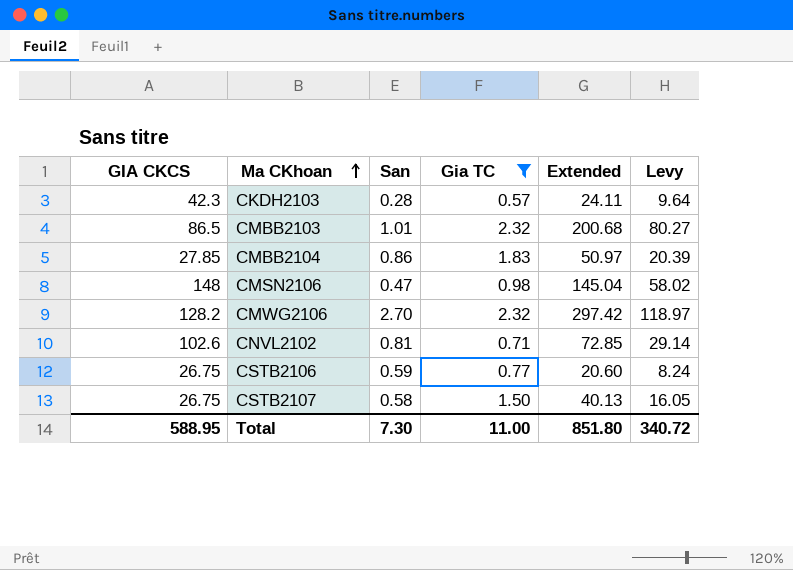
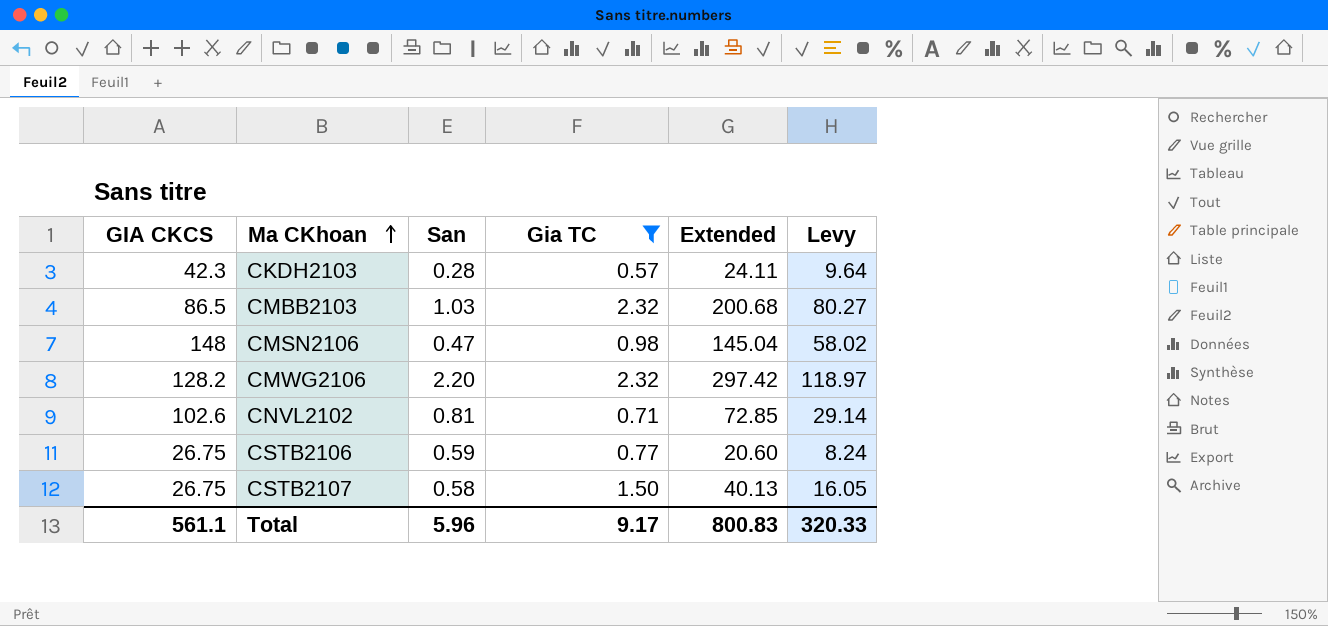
row CMBB2104: 27.85 | 0.86 | 1.83 | 50.97 | 20.39 -> none
CMBB2103 | San: 1.01 -> 1.03
CMWG2106 | San: 2.70 -> 2.20
Total | GIA CKCS: 588.95 -> 561.1
Total | San: 7.30 -> 5.96
Total | Gia TC: 11.00 -> 9.17
Total | Extended: 851.80 -> 800.83
Total | Levy: 340.72 -> 320.33

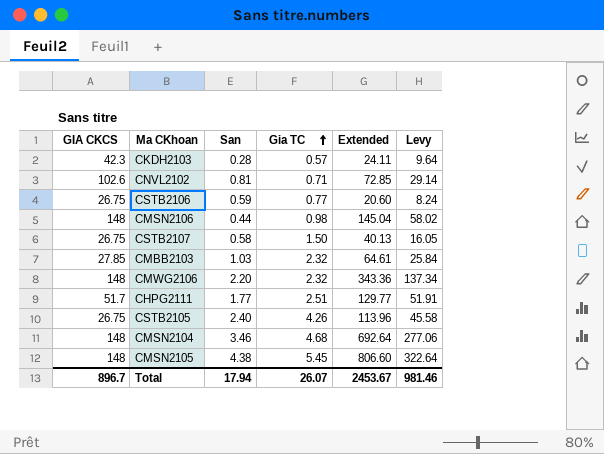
filter: Gia TC <= 2.32 -> none
row order: Ma CKhoan ascending -> Gia TC ascending
CMSN2106 | San: 0.47 -> 0.44
CMBB2103 | GIA CKCS: 86.5 -> 27.85
CMBB2103 | Extended: 200.68 -> 64.61
CMBB2103 | Levy: 80.27 -> 25.84
CMWG2106 | GIA CKCS: 128.2 -> 148
CMWG2106 | Extended: 297.42 -> 343.36
CMWG2106 | Levy: 118.97 -> 137.34
Total | GIA CKCS: 561.1 -> 896.7
Total | San: 5.96 -> 17.94
Total | Gia TC: 9.17 -> 26.07
Total | Extended: 800.83 -> 2453.67
Total | Levy: 320.33 -> 981.46

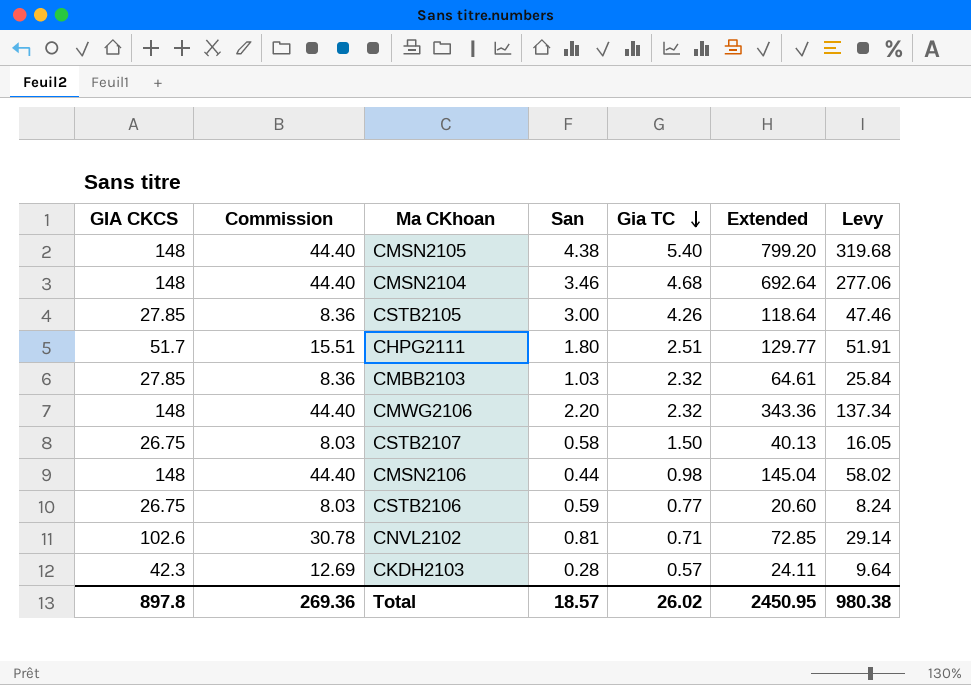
row order: Gia TC ascending -> Gia TC descending
column Commission | formula: none -> [GIA CKCS] * 0.3
CMSN2105 | Gia TC: 5.45 -> 5.40
CMSN2105 | Extended: 806.60 -> 799.20
CMSN2105 | Levy: 322.64 -> 319.68
CSTB2105 | GIA CKCS: 26.75 -> 27.85
CSTB2105 | San: 2.40 -> 3.00
CSTB2105 | Extended: 113.96 -> 118.64
CSTB2105 | Levy: 45.58 -> 47.46
CHPG2111 | San: 1.77 -> 1.80
Total | GIA CKCS: 896.7 -> 897.8
Total | San: 17.94 -> 18.57
Total | Gia TC: 26.07 -> 26.02
Total | Extended: 2453.67 -> 2450.95
Total | Levy: 981.46 -> 980.38

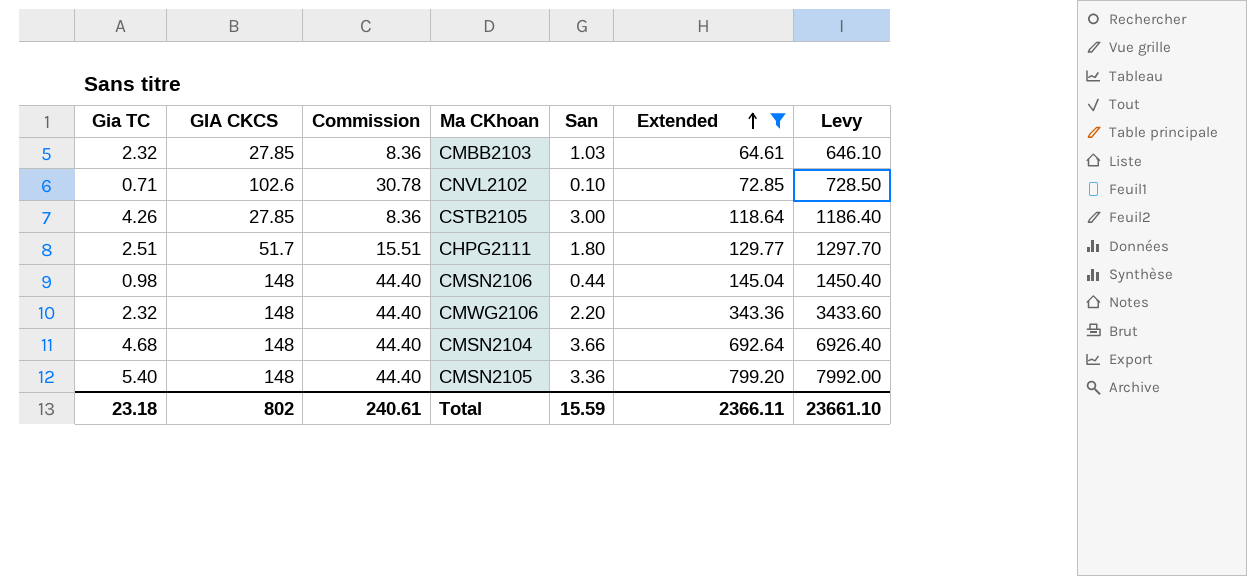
filter: none -> Extended >= 64.61
row order: Gia TC descending -> Extended ascending
column Gia TC | position: 5 -> 1
column Levy | formula: [Extended] * 0.4 -> [Extended] * 10
CNVL2102 | San: 0.81 -> 0.10
CMSN2104 | San: 3.46 -> 3.66
CMSN2105 | San: 4.38 -> 3.36
Total | Gia TC: 26.02 -> 23.18
Total | GIA CKCS: 897.8 -> 802
Total | Commission: 269.36 -> 240.61
Total | San: 18.57 -> 15.59
Total | Extended: 2450.95 -> 2366.11
Total | Levy: 980.38 -> 23661.10

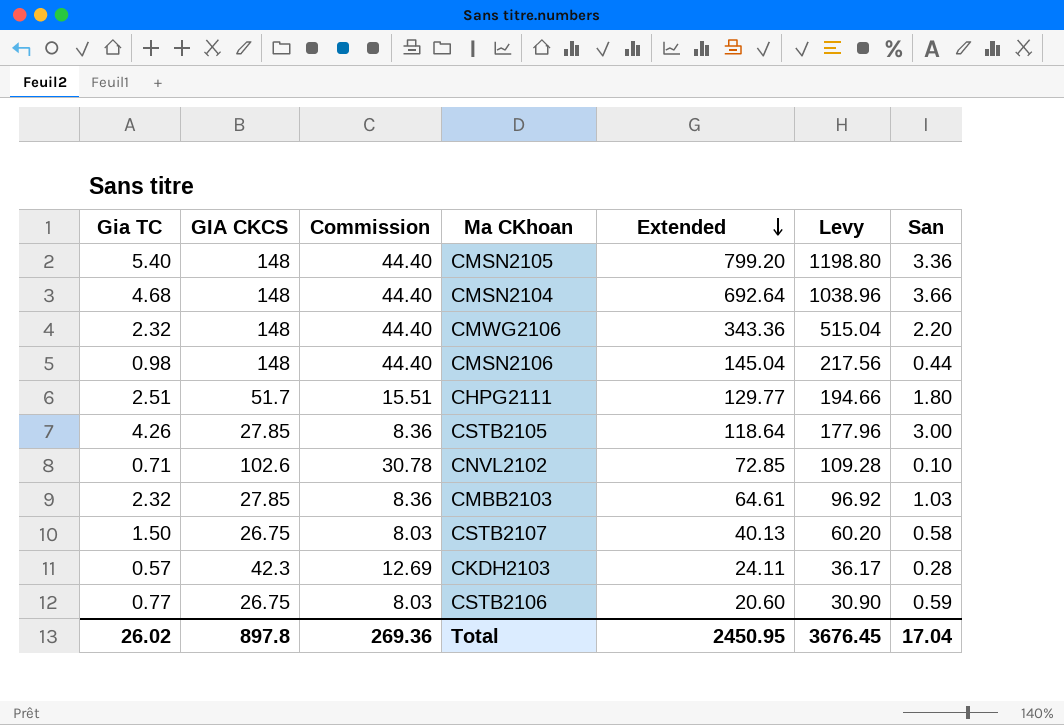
filter: Extended >= 64.61 -> none
row order: Extended ascending -> Extended descending
column Levy | formula: [Extended] * 10 -> [Extended] * 1.5
column San | position: 5 -> 7
Total | Gia TC: 23.18 -> 26.02
Total | GIA CKCS: 802 -> 897.8
Total | Commission: 240.61 -> 269.36
Total | Extended: 2366.11 -> 2450.95
Total | Levy: 23661.10 -> 3676.45
Total | San: 15.59 -> 17.04

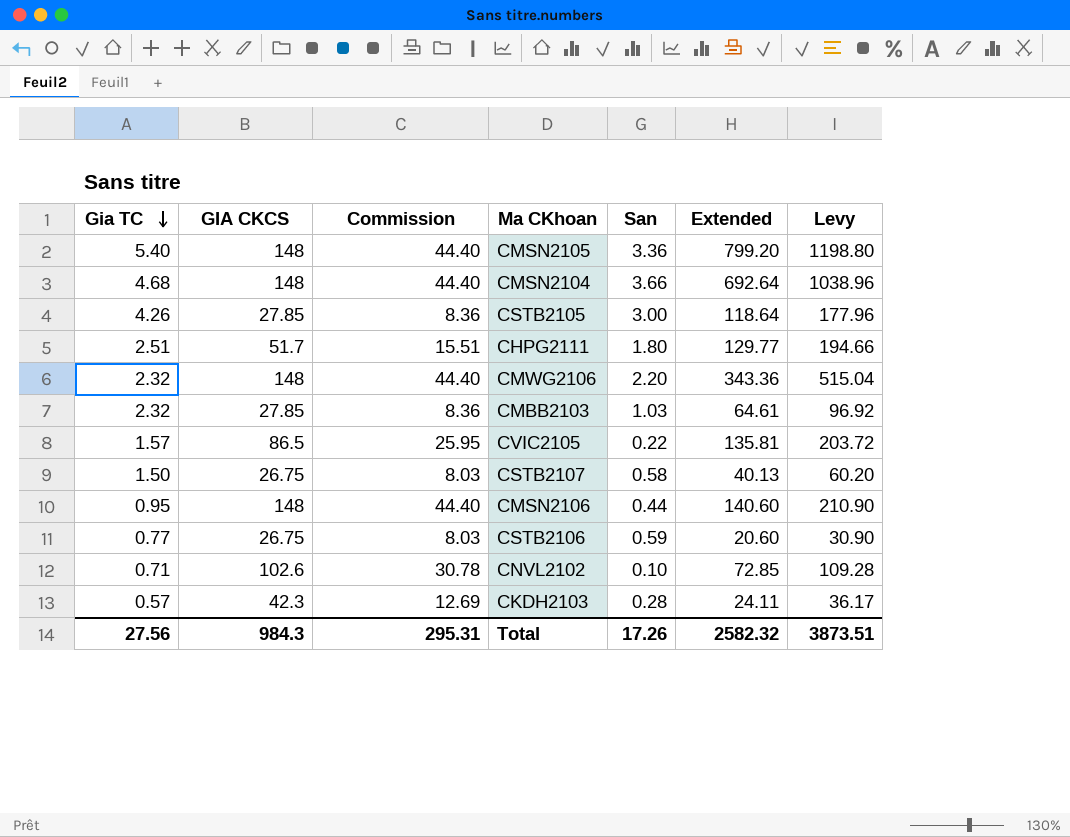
row order: Extended descending -> Gia TC descending
column San | position: 7 -> 5
row CVIC2105: none -> 1.57 | 86.5 | 25.95 | 0.22 | 135.81 | 203.72
CMSN2106 | Gia TC: 0.98 -> 0.95
CMSN2106 | Extended: 145.04 -> 140.60
CMSN2106 | Levy: 217.56 -> 210.90
Total | Gia TC: 26.02 -> 27.56
Total | GIA CKCS: 897.8 -> 984.3
Total | Commission: 269.36 -> 295.31
Total | San: 17.04 -> 17.26
Total | Extended: 2450.95 -> 2582.32
Total | Levy: 3676.45 -> 3873.51

